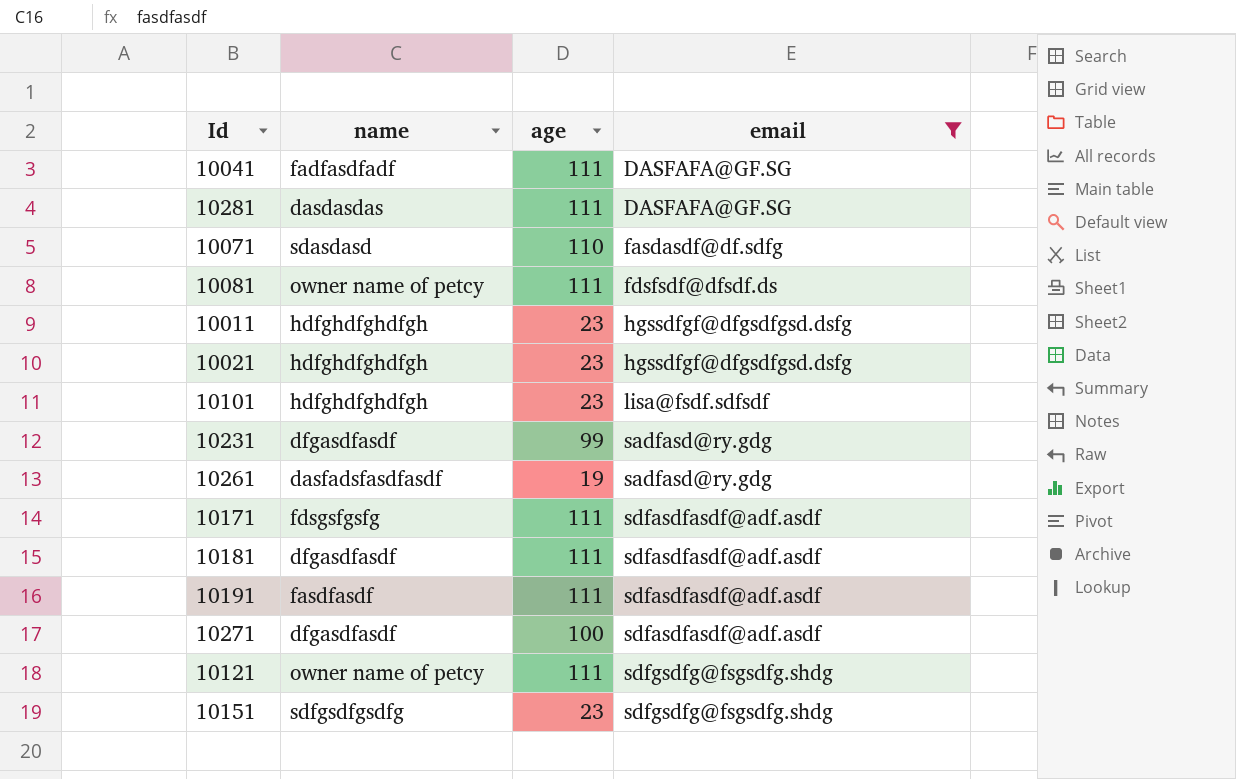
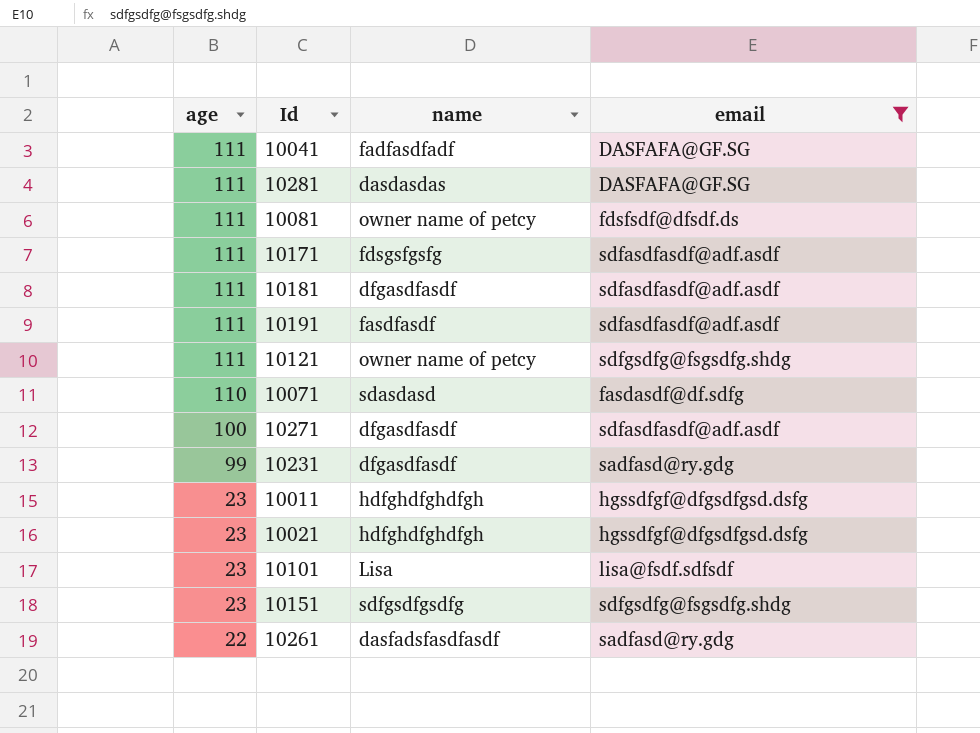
row order: email ascending -> age descending
column age | position: 3 -> 1
10101 | name: hdfghdfghdfgh -> Lisa
10261 | age: 19 -> 22

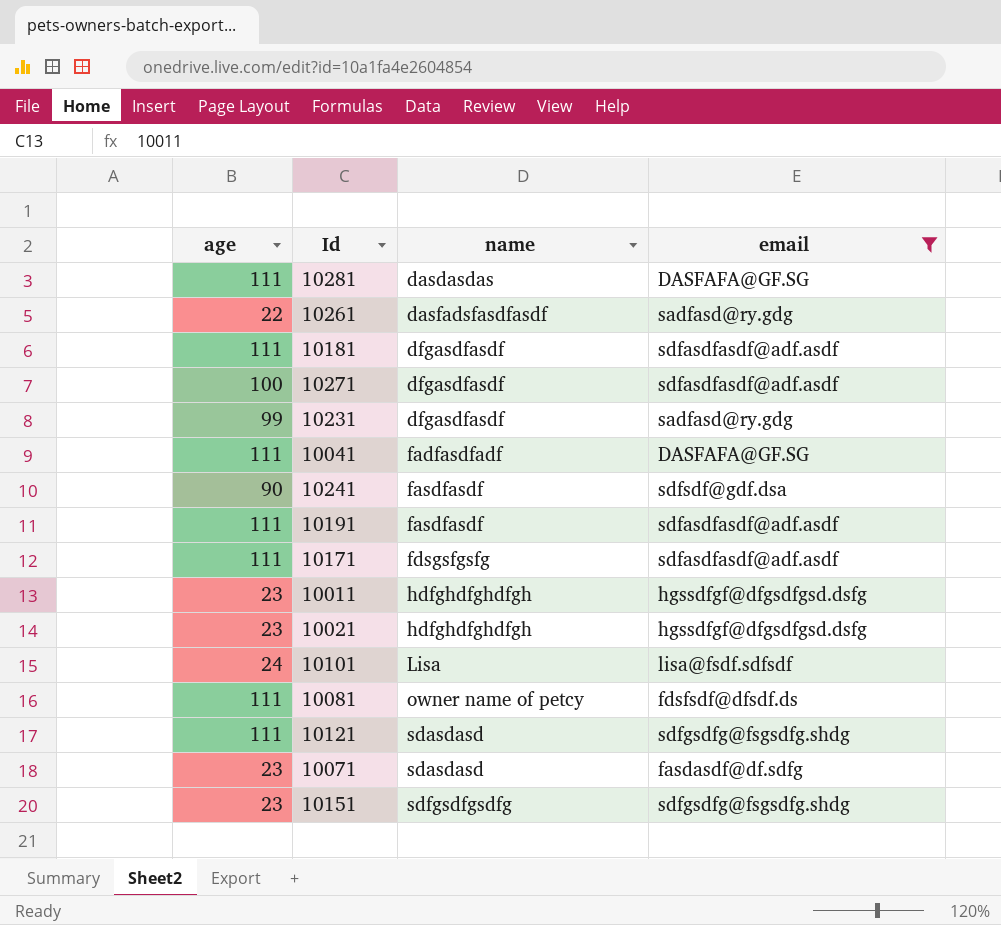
row order: age descending -> name ascending
row 10241: none -> 90 | fasdfasdf | sdfsdf@gdf.dsa
10101 | age: 23 -> 24
10121 | name: owner name of petcy -> sdasdasd
10071 | age: 110 -> 23

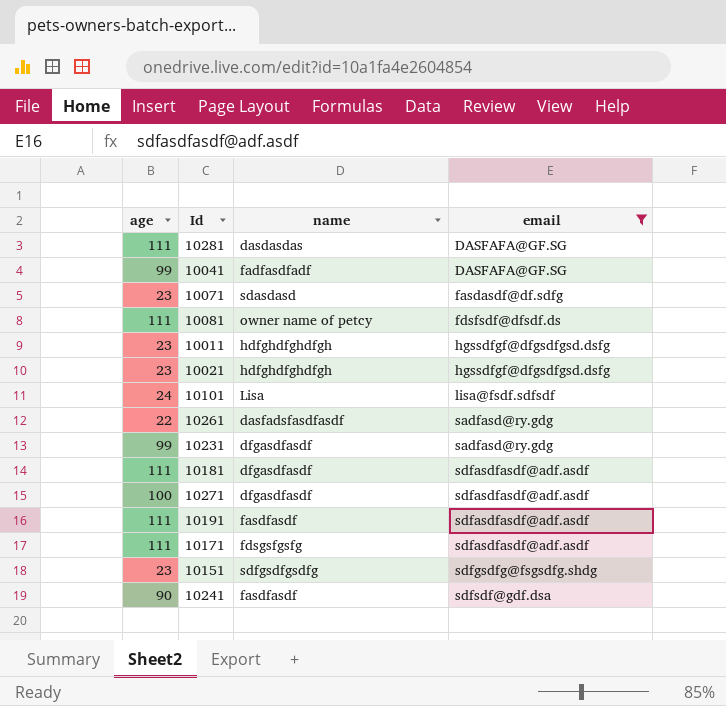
row order: name ascending -> email ascending
row 10121: 111 | sdasdasd | sdfgsdfg@fsgsdfg.shdg -> none
10041 | age: 111 -> 99

